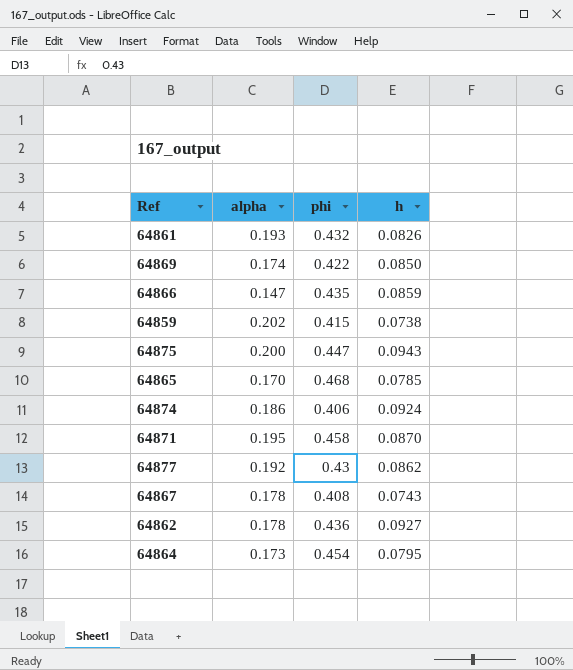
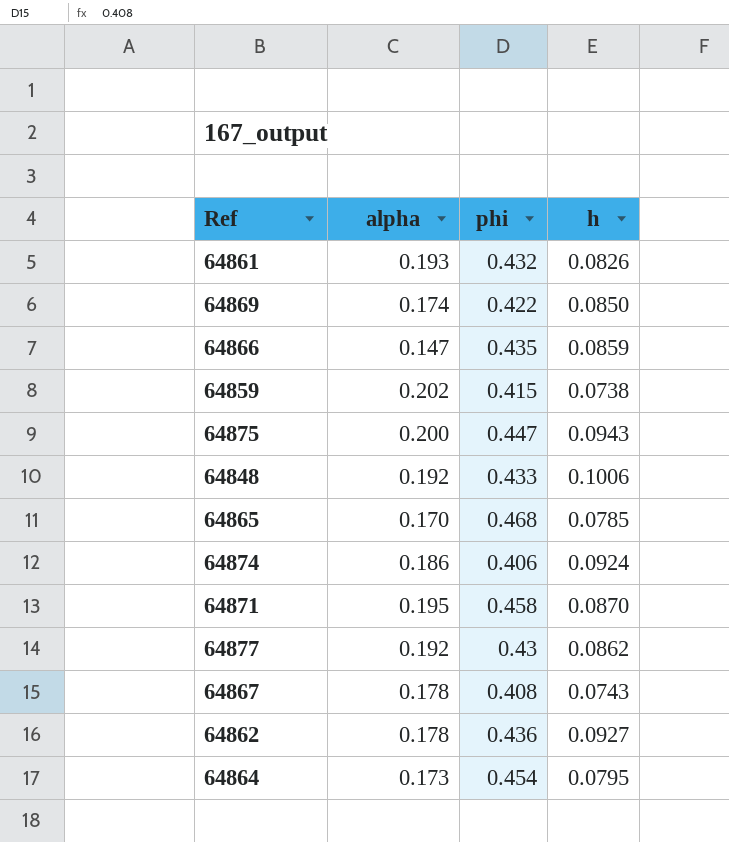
row 64848: none -> 0.192 | 0.433 | 0.1006

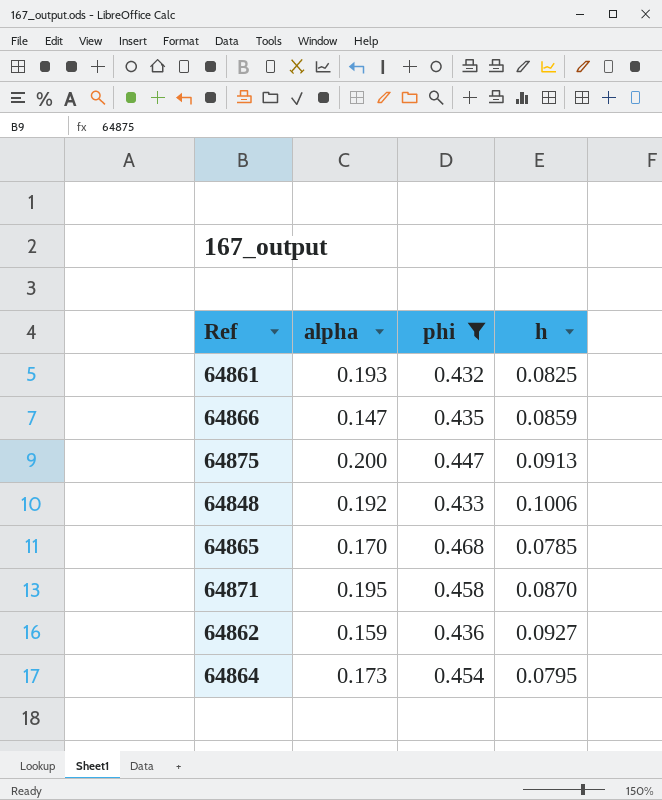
filter: none -> phi >= 0.432
64861 | h: 0.0826 -> 0.0825
64875 | h: 0.0943 -> 0.0913
64862 | alpha: 0.178 -> 0.159

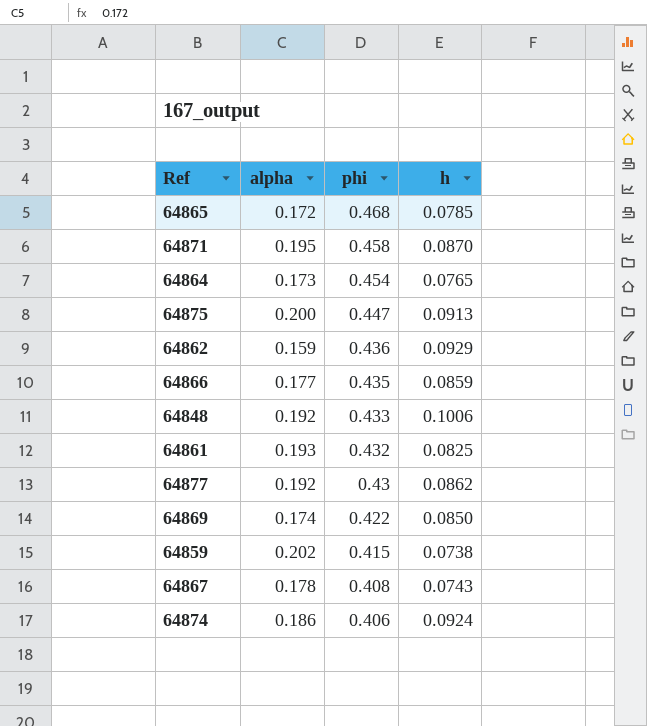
filter: phi >= 0.432 -> none
row order: none -> phi descending
64865 | alpha: 0.170 -> 0.172
64864 | h: 0.0795 -> 0.0765
64862 | h: 0.0927 -> 0.0929
64866 | alpha: 0.147 -> 0.177

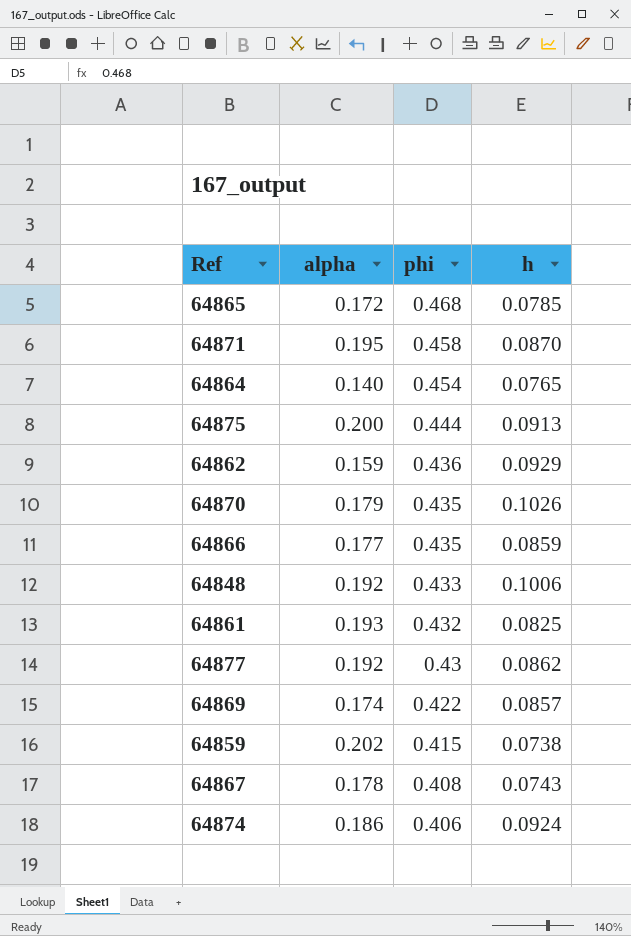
64864 | alpha: 0.173 -> 0.140
64875 | phi: 0.447 -> 0.444
row 64870: none -> 0.179 | 0.435 | 0.1026
64869 | h: 0.0850 -> 0.0857

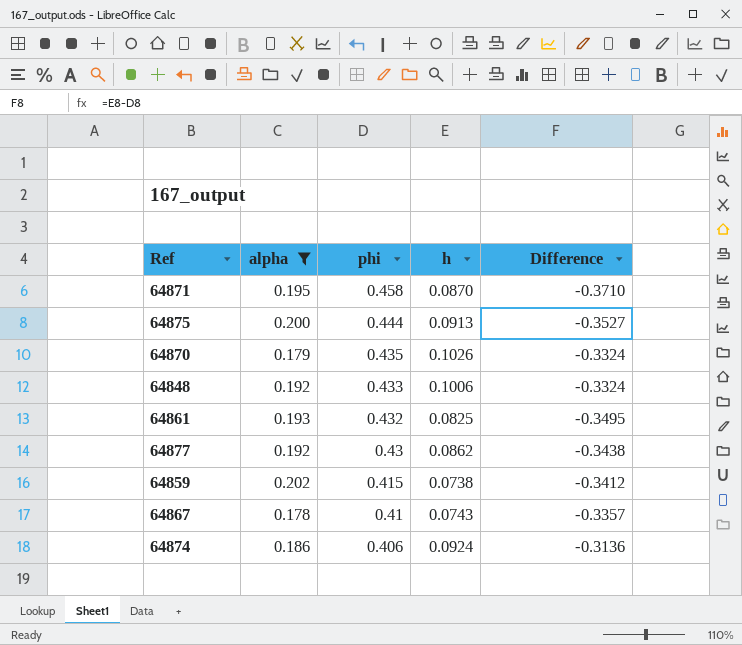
filter: none -> alpha >= 0.178
column Difference | formula: none -> [h] - [phi]
64867 | phi: 0.408 -> 0.41

